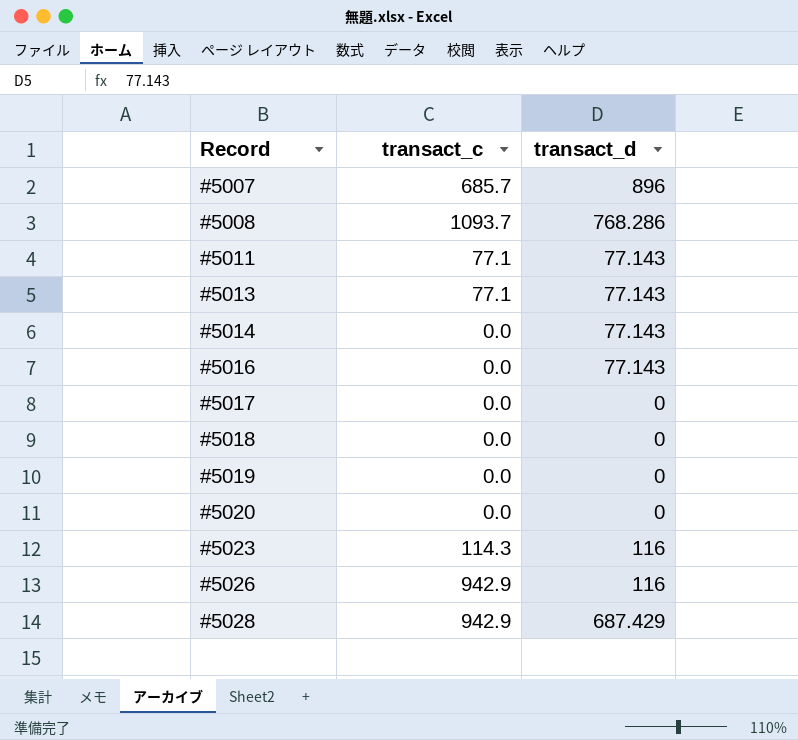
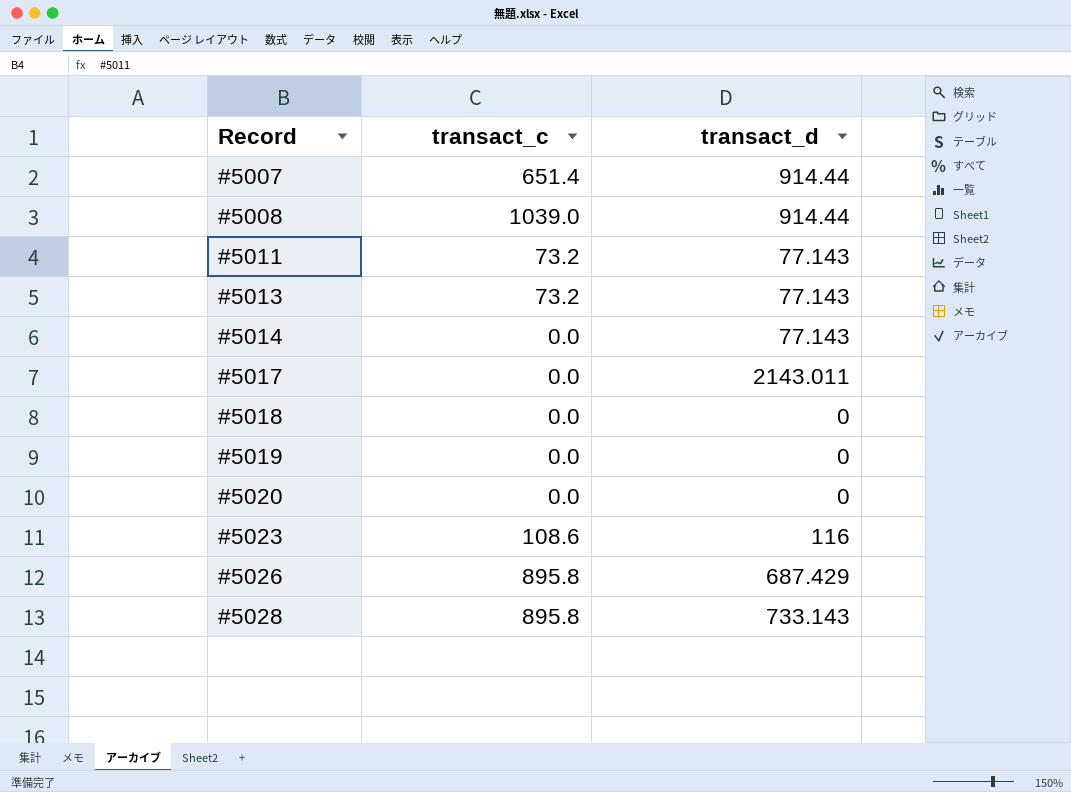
row #5016: 0.0 | 77.143 -> none
#5007 | transact_c: 685.7 -> 651.4
#5007 | transact_d: 896 -> 914.44
#5008 | transact_c: 1093.7 -> 1039.0
#5008 | transact_d: 768.286 -> 914.44
#5011 | transact_c: 77.1 -> 73.2
#5013 | transact_c: 77.1 -> 73.2
#5017 | transact_d: 0 -> 2143.011
#5023 | transact_c: 114.3 -> 108.6
#5026 | transact_c: 942.9 -> 895.8
#5026 | transact_d: 116 -> 687.429
#5028 | transact_c: 942.9 -> 895.8
#5028 | transact_d: 687.429 -> 733.143

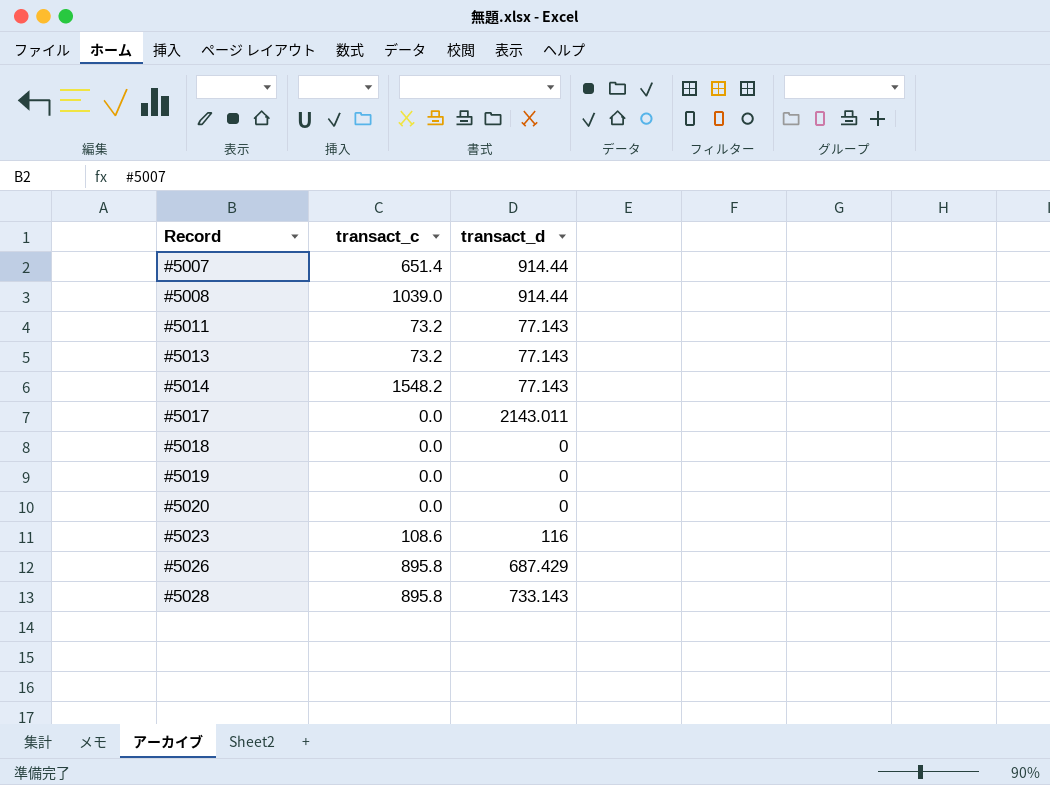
#5014 | transact_c: 0.0 -> 1548.2

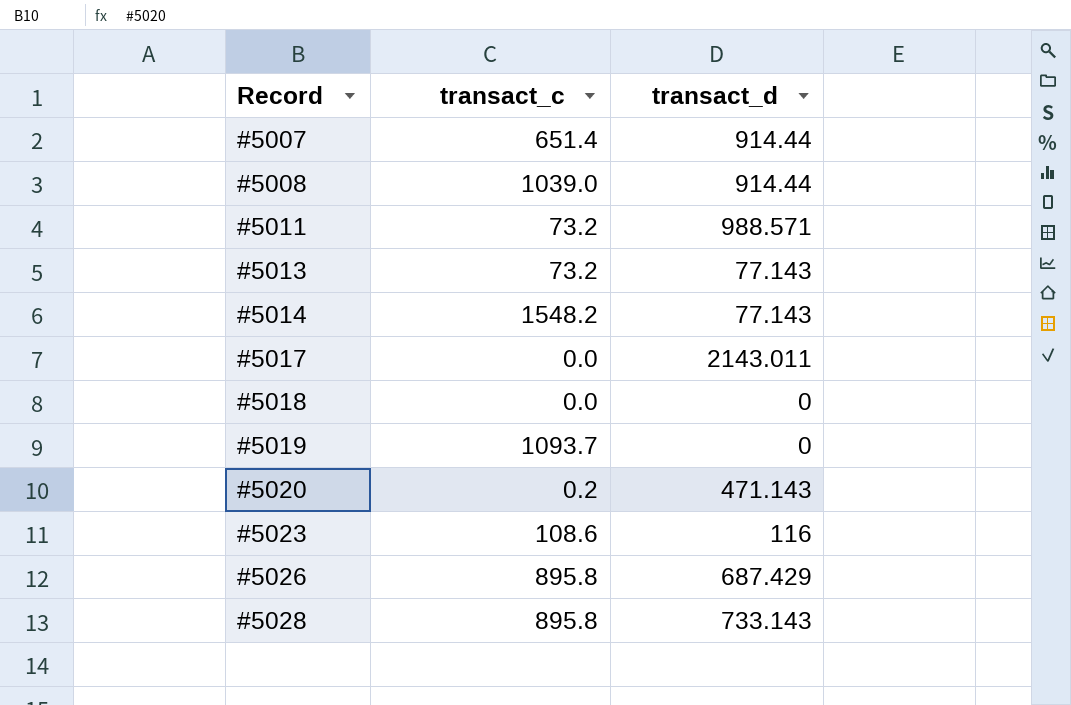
#5011 | transact_d: 77.143 -> 988.571
#5019 | transact_c: 0.0 -> 1093.7
#5020 | transact_c: 0.0 -> 0.2
#5020 | transact_d: 0 -> 471.143

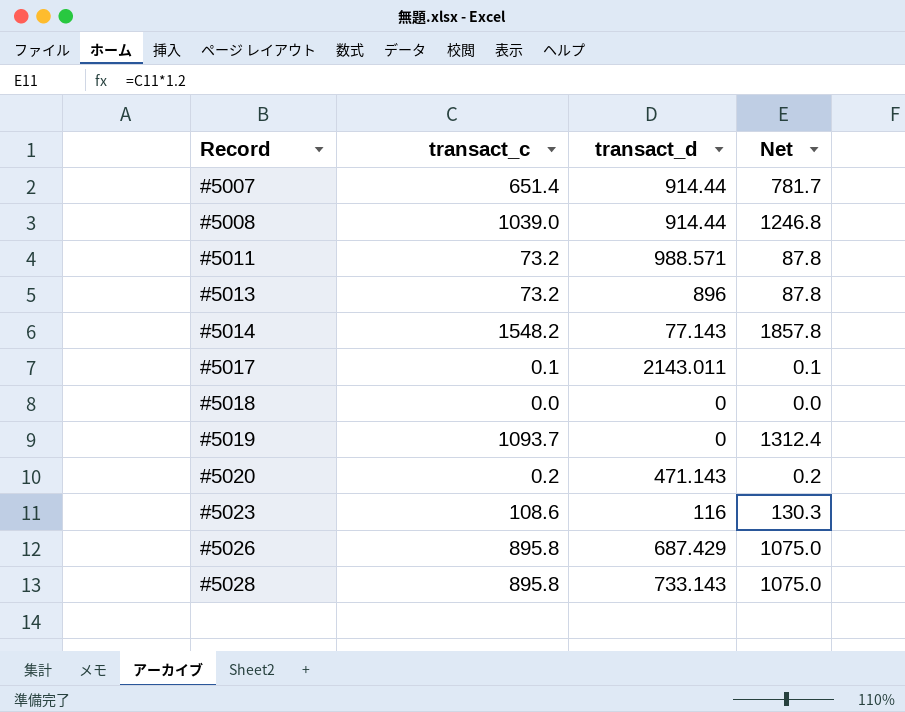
column Net | formula: none -> [transact_c] * 1.2
#5013 | transact_d: 77.143 -> 896
#5017 | transact_c: 0.0 -> 0.1

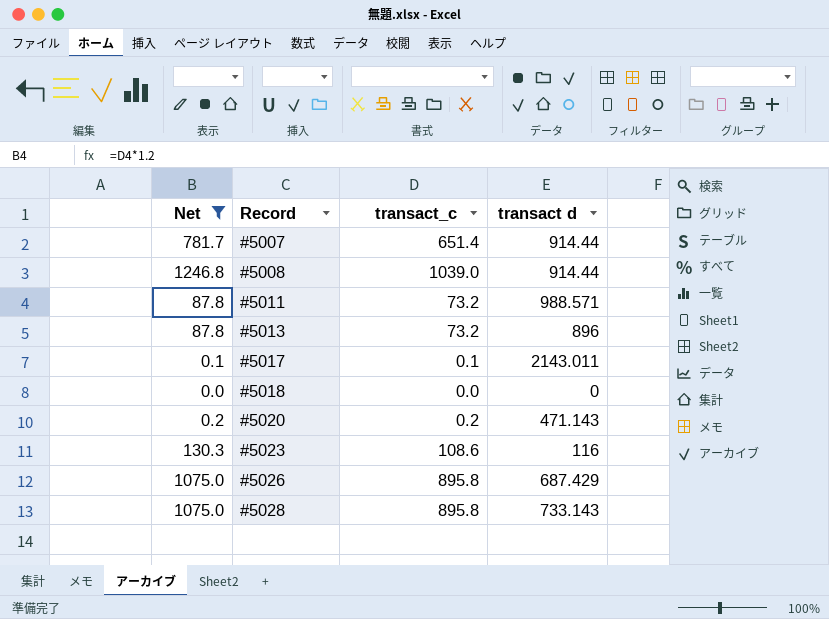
filter: none -> Net <= 1246.8
column Net | position: 4 -> 1
column name: transact_d -> transact d

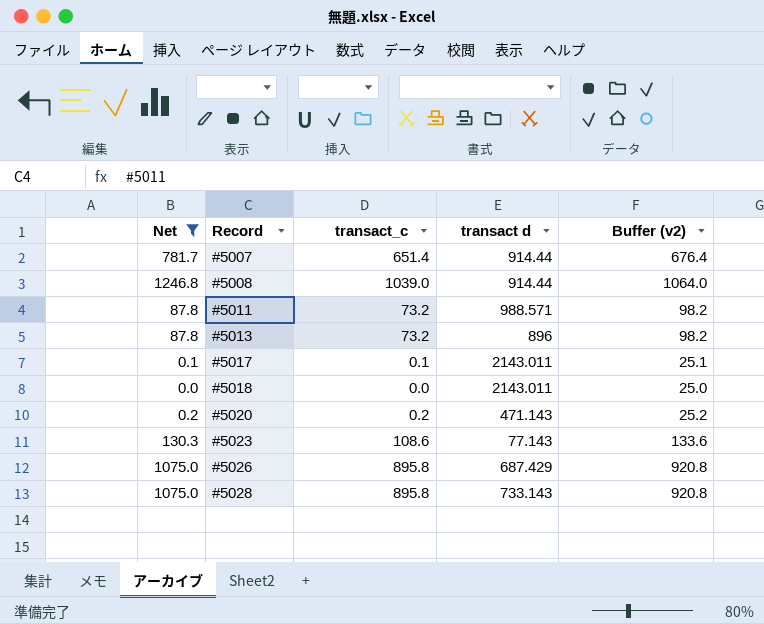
column Buffer (v2) | formula: none -> [transact_c] + 25
#5018 | transact d: 0 -> 2143.011
#5023 | transact d: 116 -> 77.143

